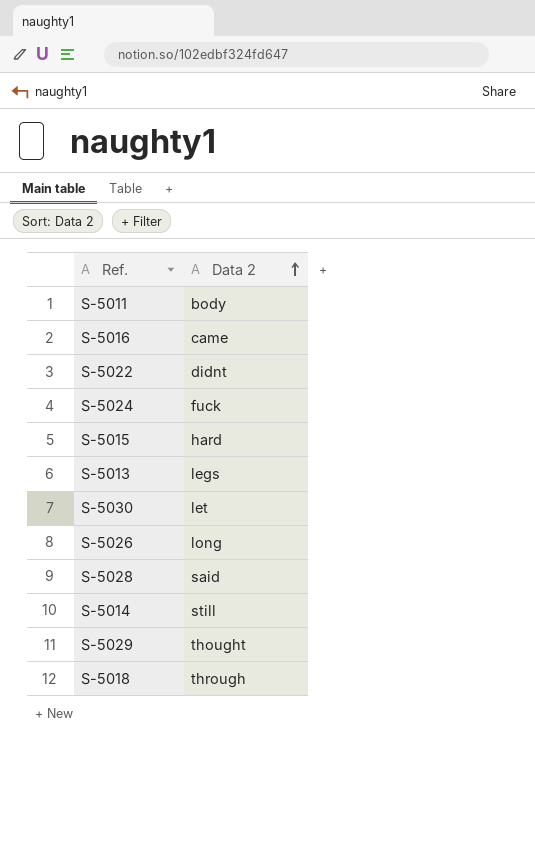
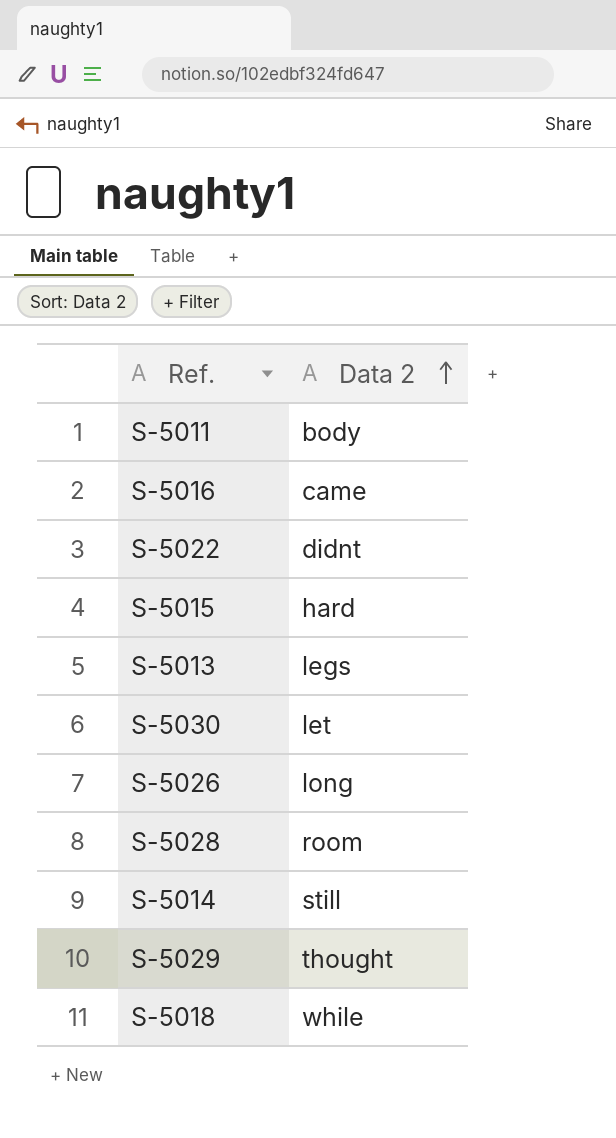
row S-5024: fuck -> none
S-5028 | Data 2: said -> room
S-5018 | Data 2: through -> while

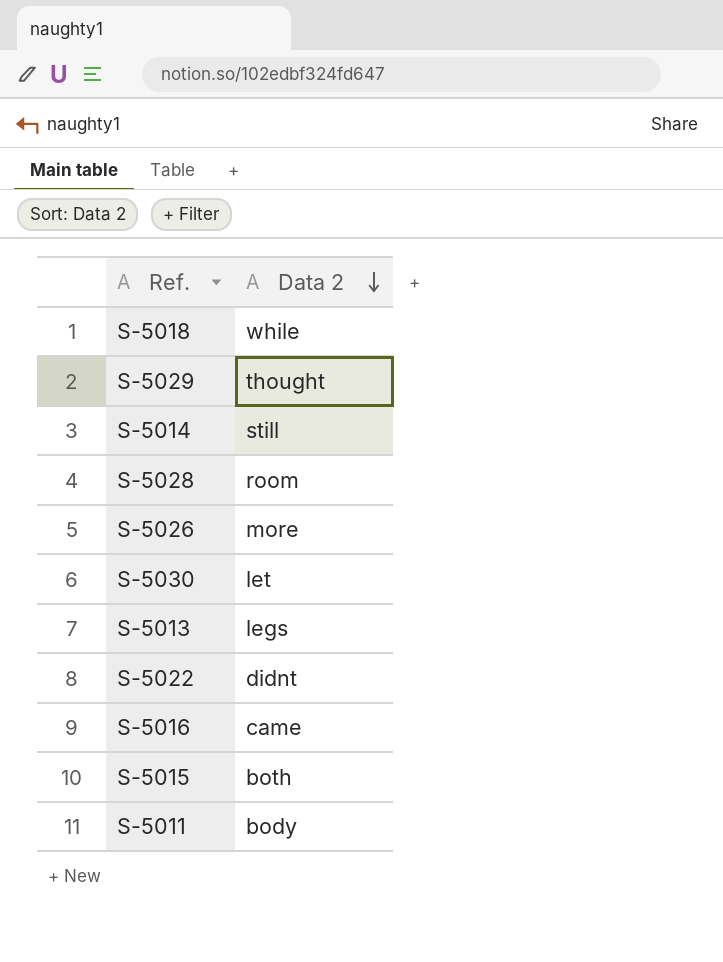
row order: Data 2 ascending -> Data 2 descending
S-5026 | Data 2: long -> more
S-5015 | Data 2: hard -> both

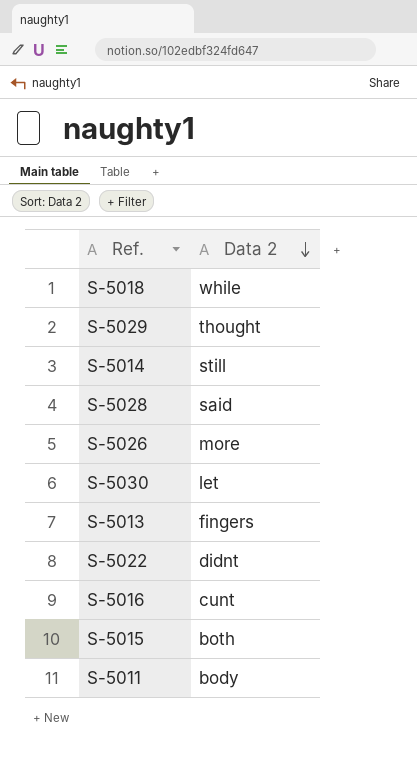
S-5028 | Data 2: room -> said
S-5013 | Data 2: legs -> fingers
S-5016 | Data 2: came -> cunt

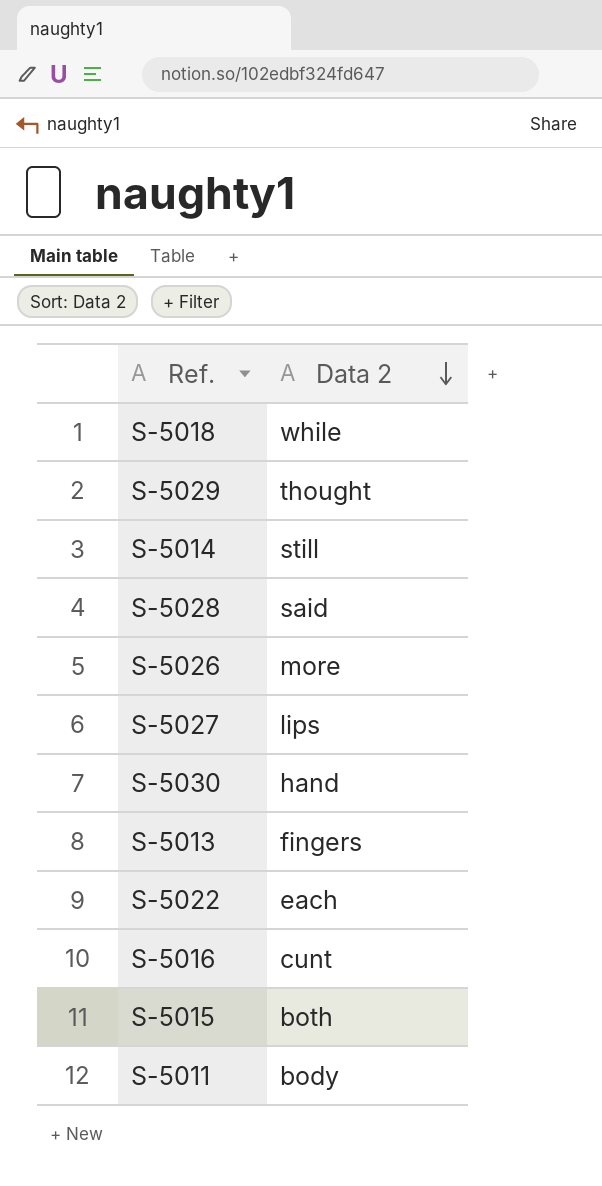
row S-5027: none -> lips
S-5030 | Data 2: let -> hand
S-5022 | Data 2: didnt -> each

